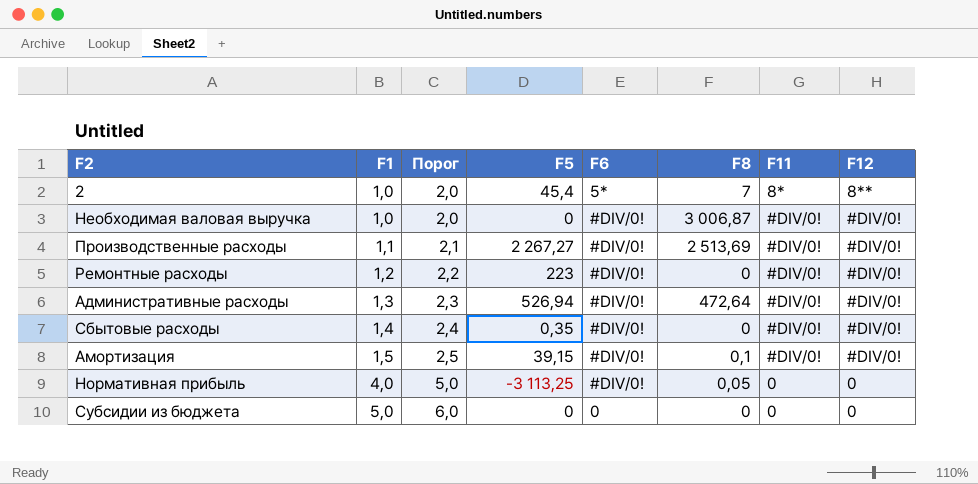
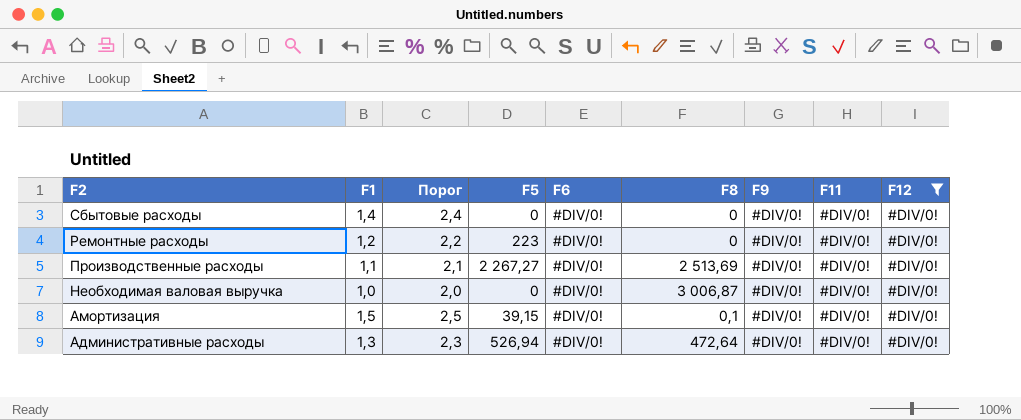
filter: none -> F12 = #DIV/0!
row order: F1 ascending -> F2 descending
column F9 | position: none -> 7
Сбытовые расходы | F5: 0,35 -> 0

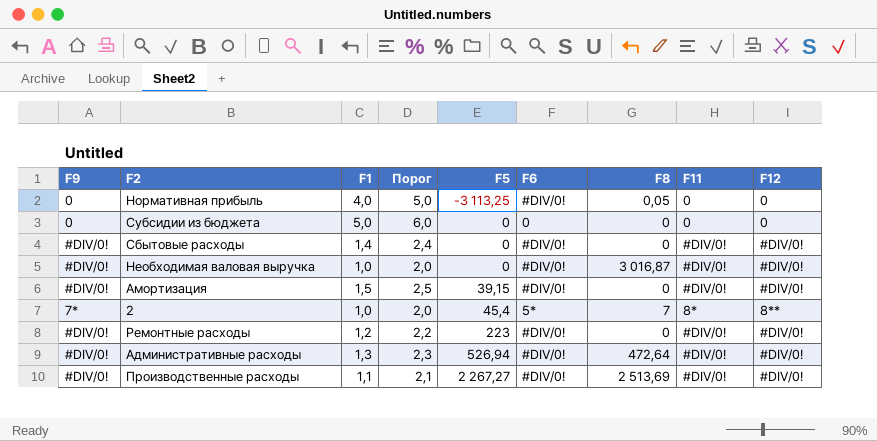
filter: F12 = #DIV/0! -> none
row order: F2 descending -> F5 ascending
column F9 | position: 7 -> 1
Необходимая валовая выручка | F8: 3 006,87 -> 3 016,87
Амортизация | F8: 0,1 -> 0

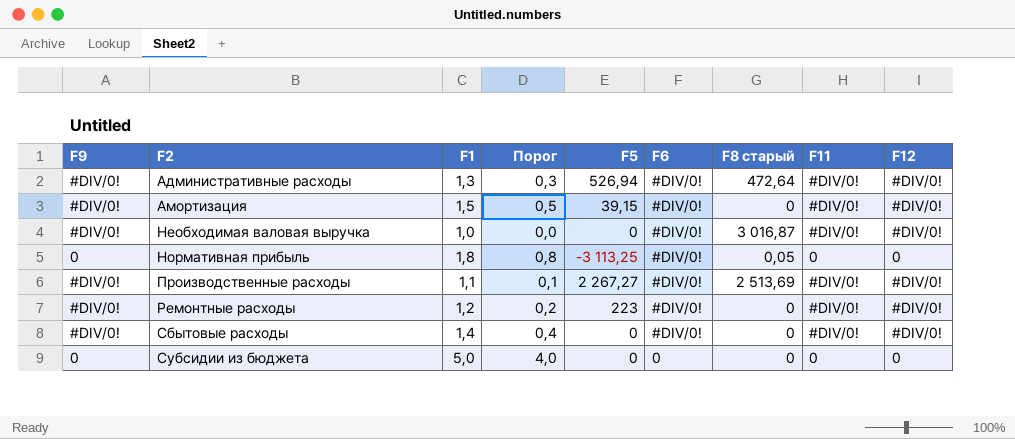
row order: F5 ascending -> F2 ascending
column Порог | formula: [F1] + 1 -> [F1] - 1
column name: F8 -> F8 старый
row 2: 7* | 1,0 | 2,0 | 45,4 | 5* | 7 | 8* | 8** -> none
Нормативная прибыль | F1: 4,0 -> 1,8

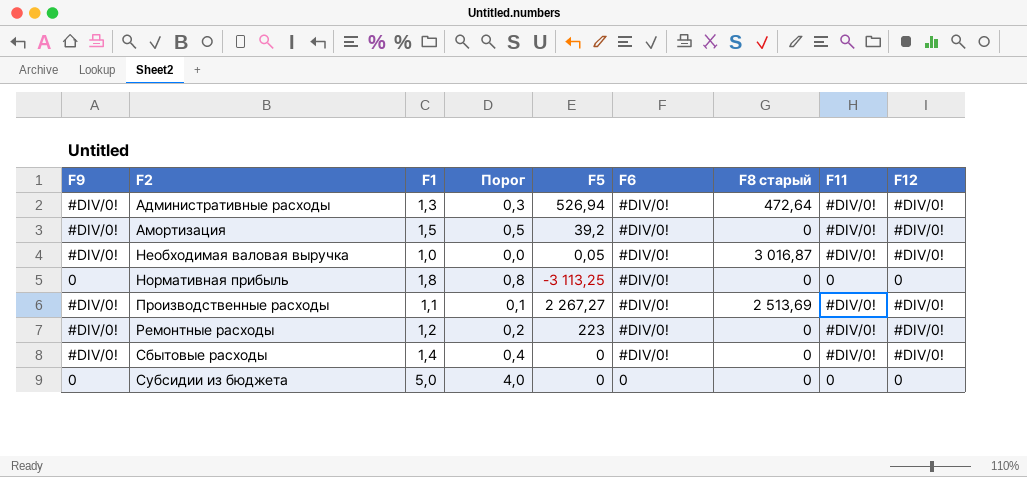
Амортизация | F5: 39,15 -> 39,2
Необходимая валовая выручка | F5: 0 -> 0,05
Нормативная прибыль | F8 старый: 0,05 -> 0

